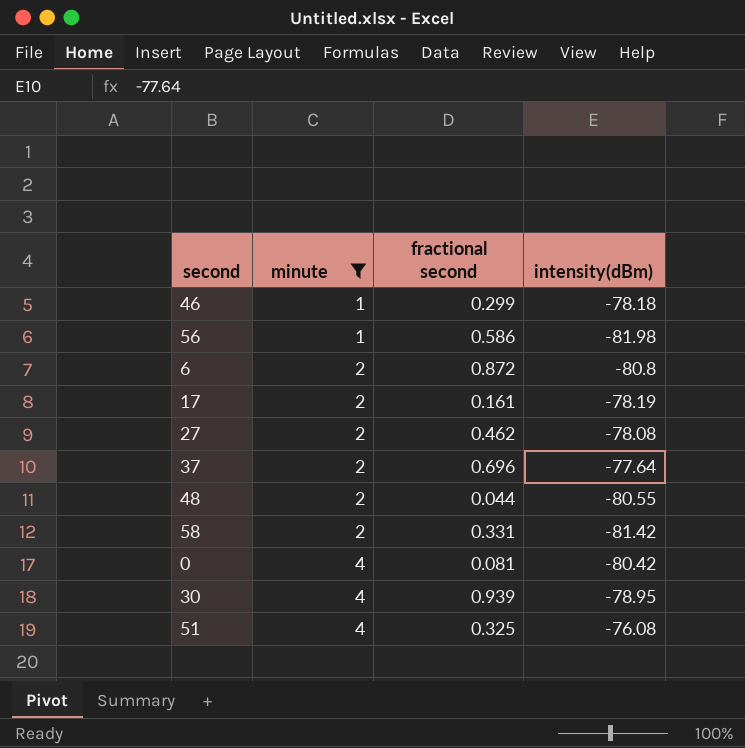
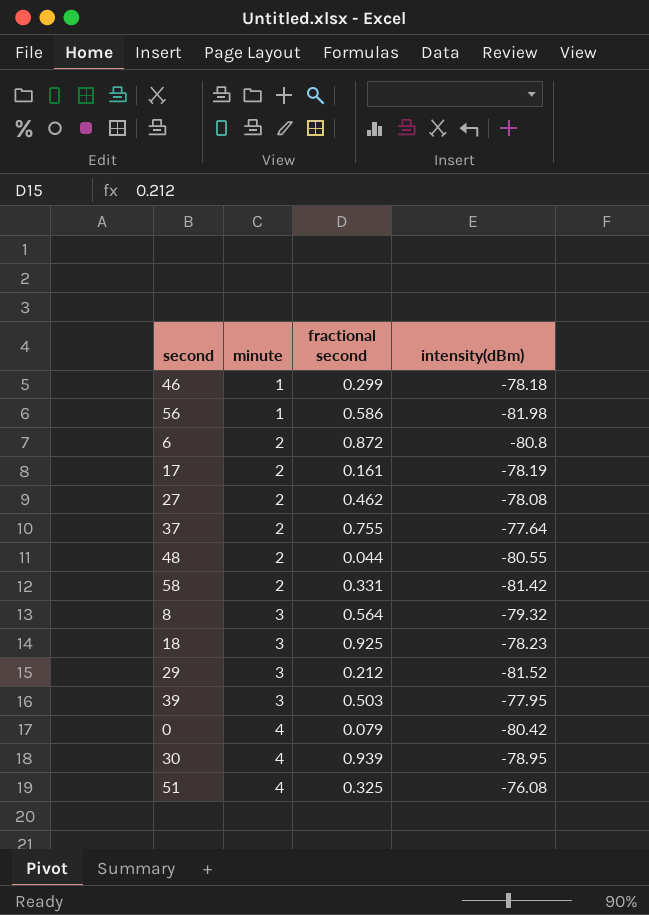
filter: minute != 3 -> none
37 | fractional second: 0.696 -> 0.755
0 | fractional second: 0.081 -> 0.079

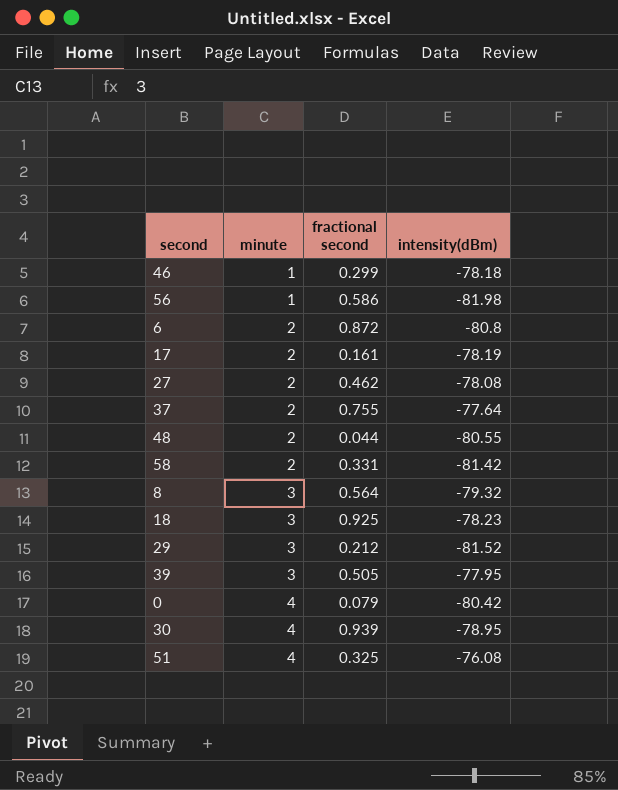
39 | fractional second: 0.503 -> 0.505

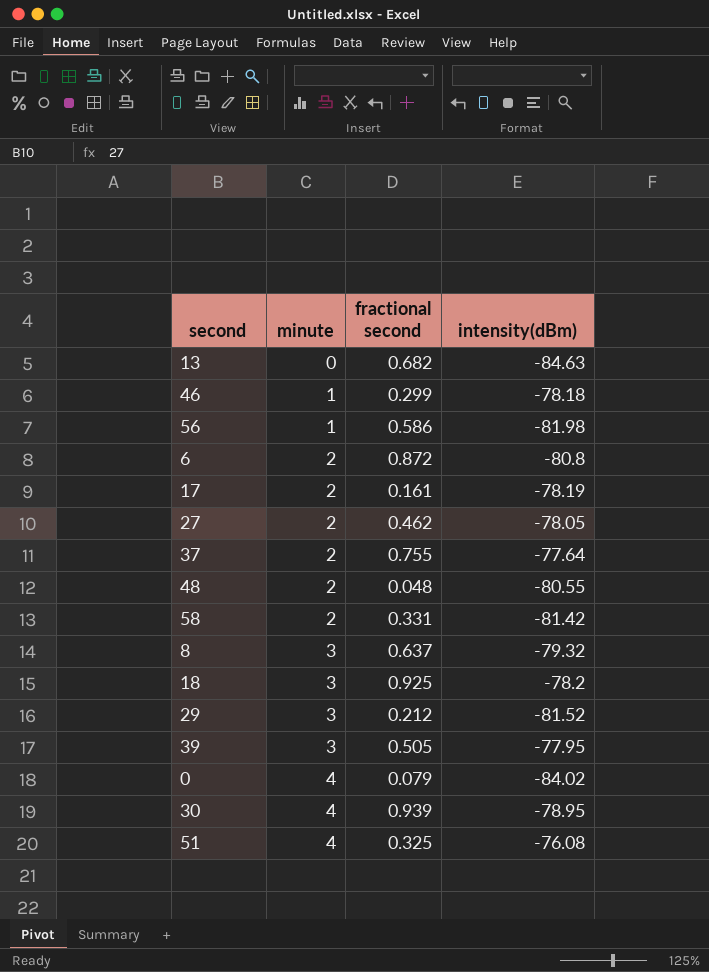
row 13: none -> 0 | 0.682 | -84.63
27 | intensity(dBm): -78.08 -> -78.05
48 | fractional second: 0.044 -> 0.048
8 | fractional second: 0.564 -> 0.637
18 | intensity(dBm): -78.23 -> -78.2
0 | intensity(dBm): -80.42 -> -84.02

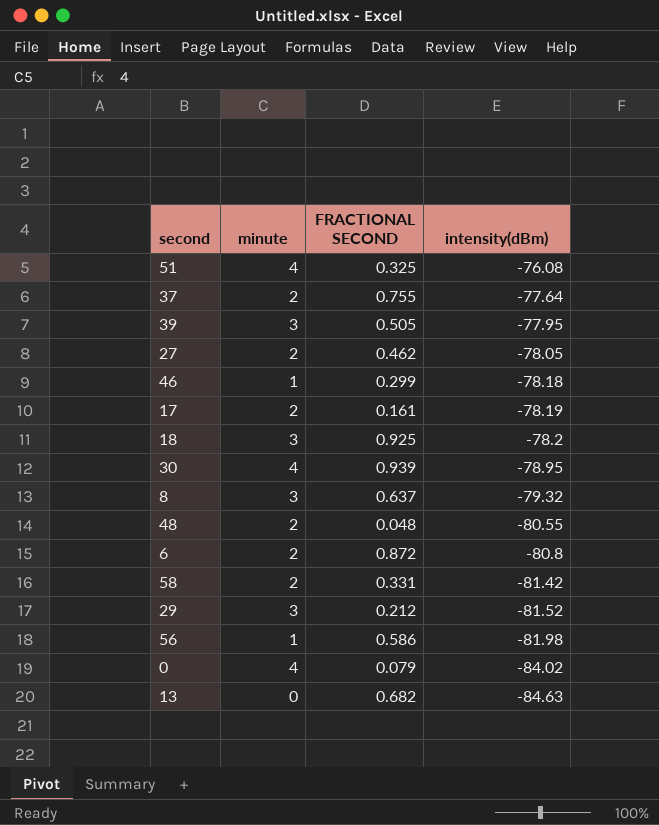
row order: minute ascending -> intensity(dBm) descending
column name: fractional second -> FRACTIONAL SECOND

